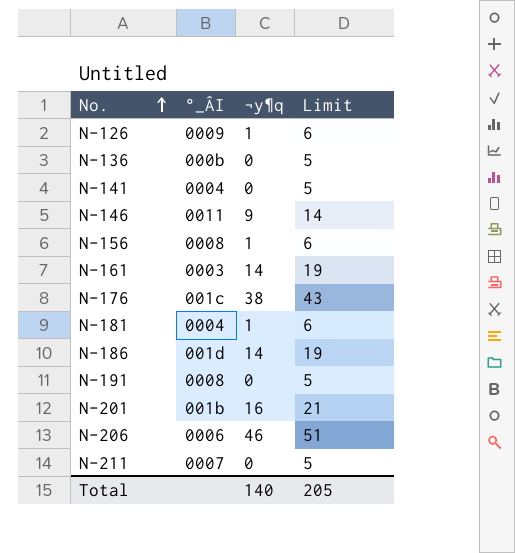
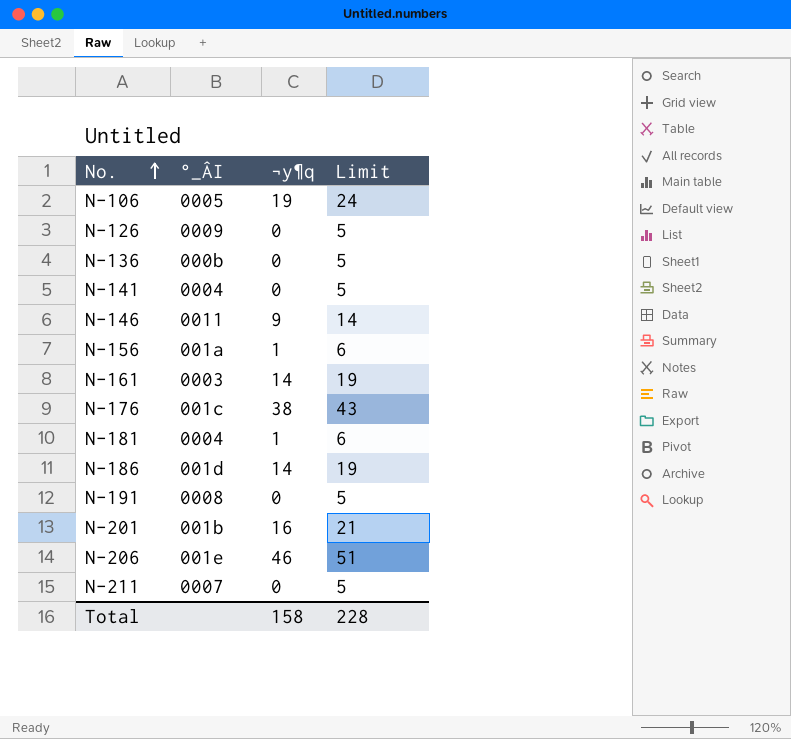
row N-106: none -> 0005 | 19 | 24
N-126 | ¬y¶q: 1 -> 0
N-126 | Limit: 6 -> 5
N-156 | °_ÂI: 0008 -> 001a
N-206 | °_ÂI: 0006 -> 001e
Total | ¬y¶q: 140 -> 158
Total | Limit: 205 -> 228

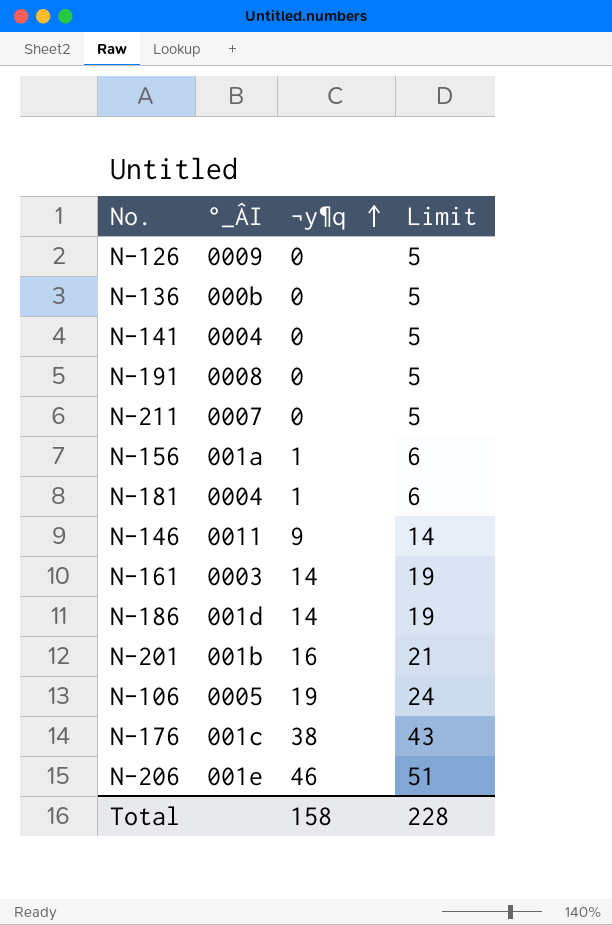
row order: No. ascending -> ¬y¶q ascending

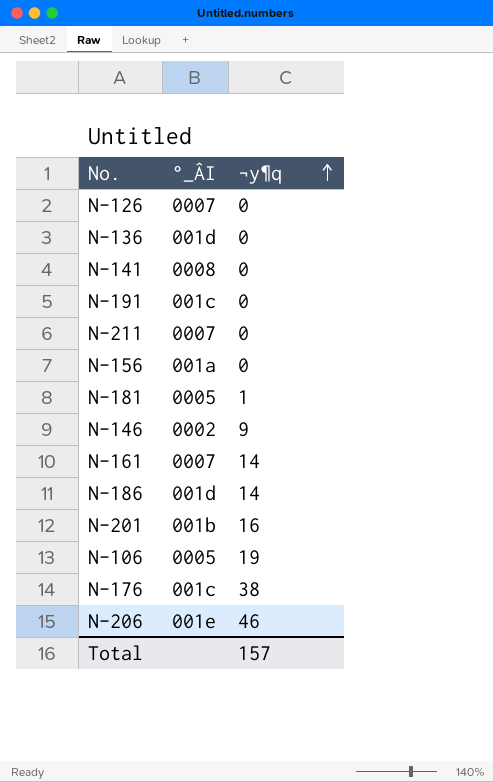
column Limit | formula: [¬y¶q] + 5 -> none
N-126 | °_ÂI: 0009 -> 0007
N-136 | °_ÂI: 000b -> 001d
N-141 | °_ÂI: 0004 -> 0008
N-191 | °_ÂI: 0008 -> 001c
N-156 | ¬y¶q: 1 -> 0
N-181 | °_ÂI: 0004 -> 0005
N-146 | °_ÂI: 0011 -> 0002
N-161 | °_ÂI: 0003 -> 0007
Total | ¬y¶q: 158 -> 157

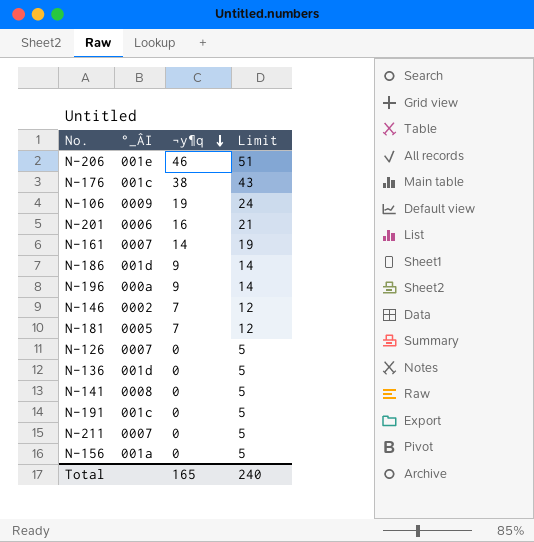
row order: ¬y¶q ascending -> ¬y¶q descending
column Limit | formula: none -> [¬y¶q] + 5
N-106 | °_ÂI: 0005 -> 0009
N-201 | °_ÂI: 001b -> 0006
N-186 | ¬y¶q: 14 -> 9
row N-196: none -> 000a | 9 | 14
N-146 | ¬y¶q: 9 -> 7
N-181 | ¬y¶q: 1 -> 7
Total | ¬y¶q: 157 -> 165

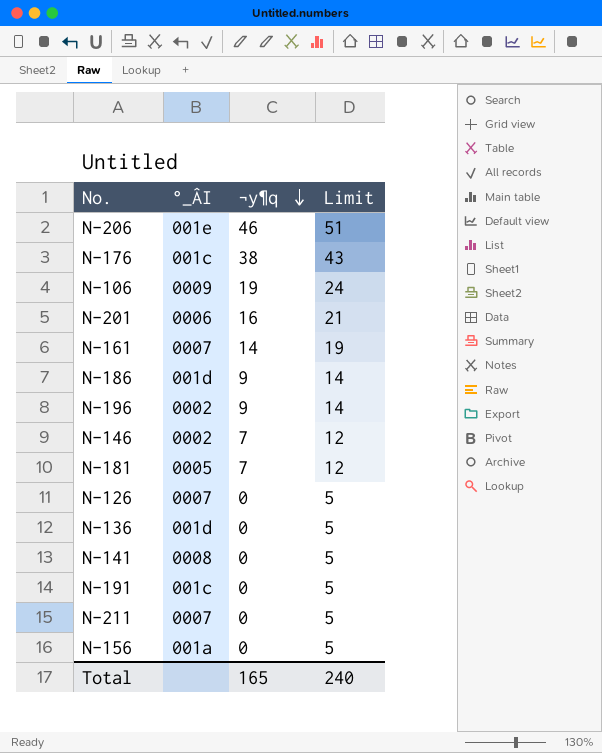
N-196 | °_ÂI: 000a -> 0002

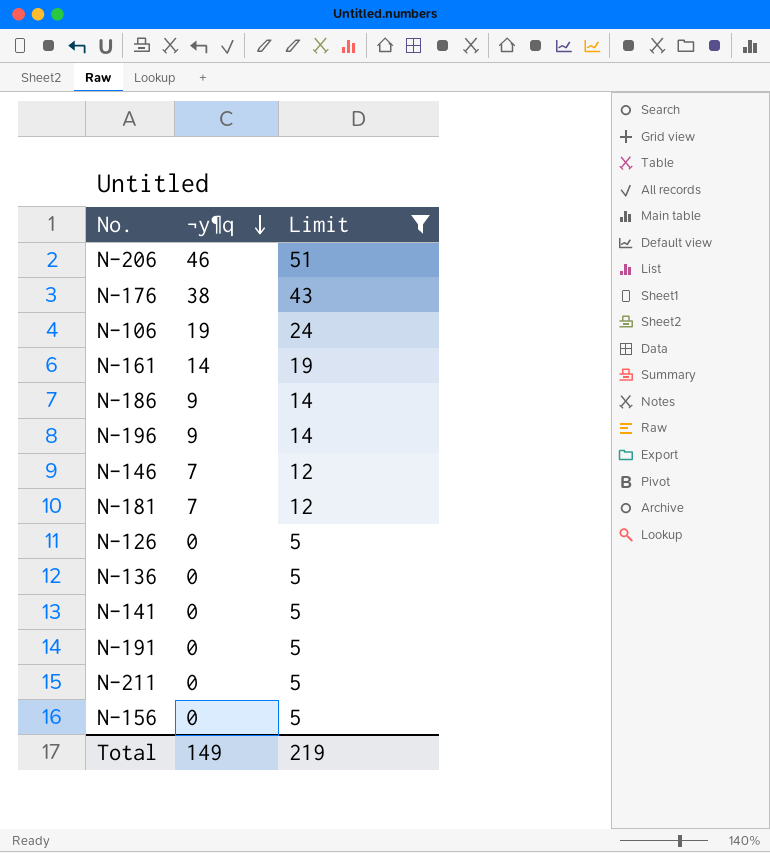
filter: none -> Limit != 21
column °_ÂI | position: 2 -> none
Total | ¬y¶q: 165 -> 149
Total | Limit: 240 -> 219

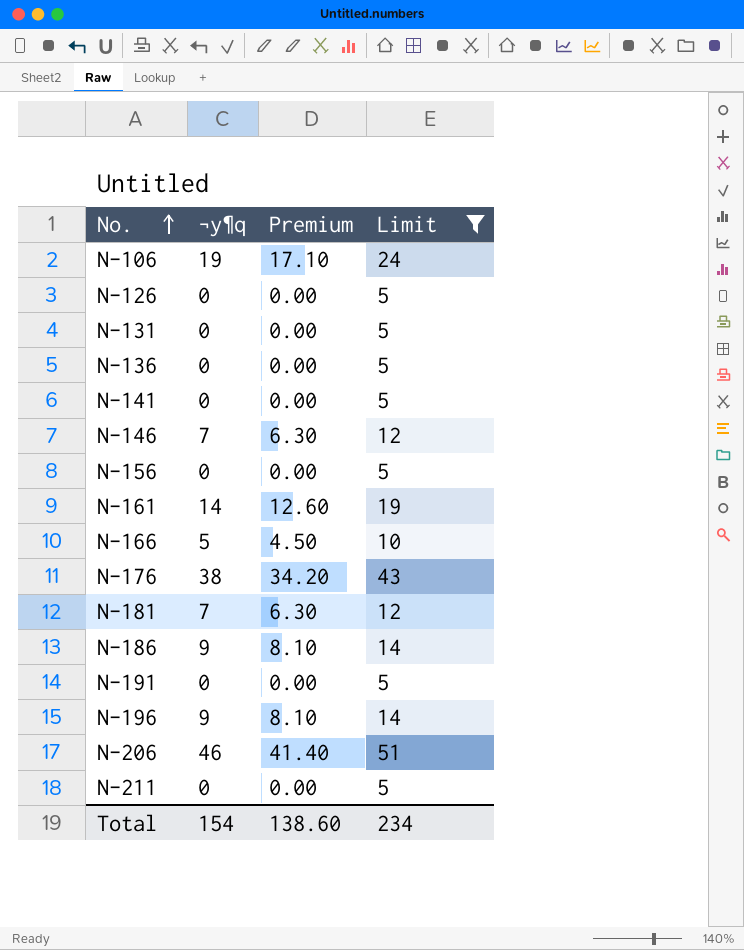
row order: ¬y¶q descending -> No. ascending
column Premium | formula: none -> [¬y¶q] * 0.9
row N-131: none -> 0 | 0.00 | 5
row N-166: none -> 5 | 4.50 | 10
Total | ¬y¶q: 149 -> 154
Total | Limit: 219 -> 234

